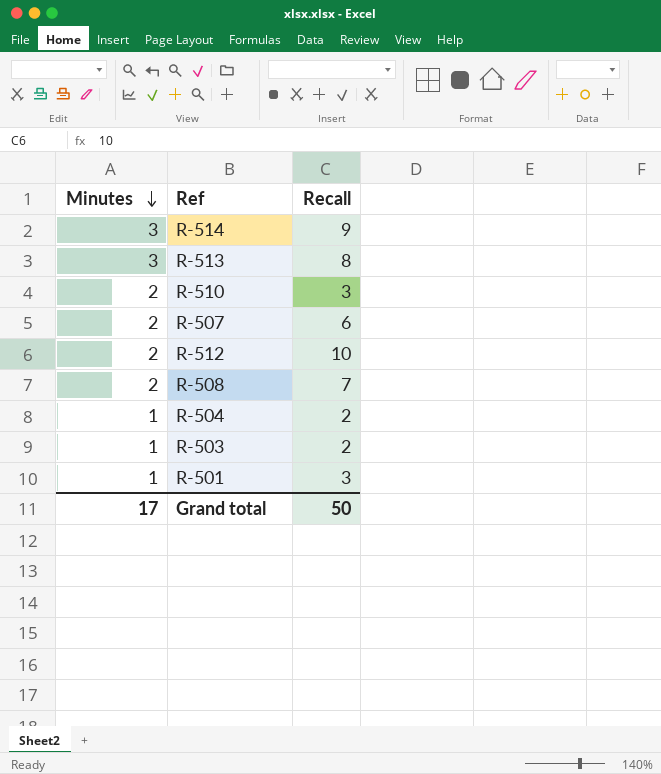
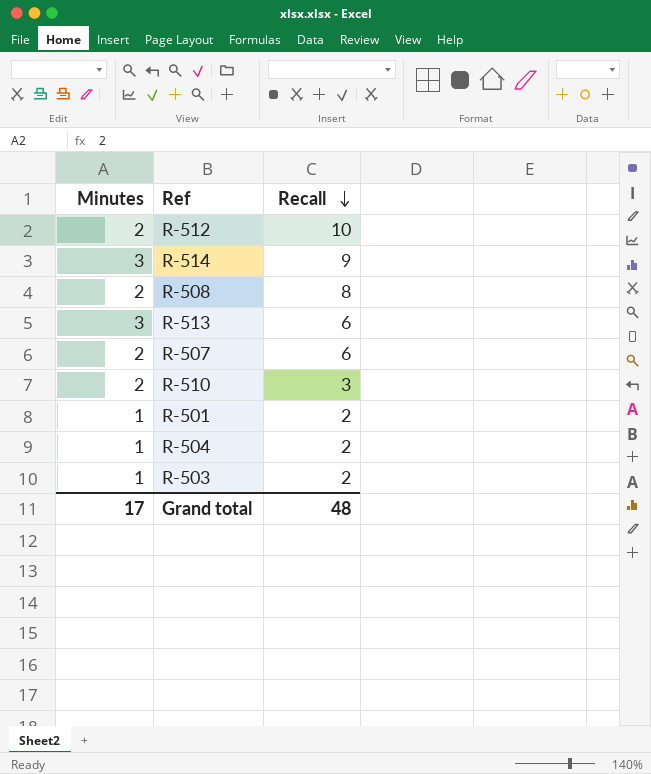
row order: Minutes descending -> Recall descending
R-508 | Recall: 7 -> 8
R-513 | Recall: 8 -> 6
R-501 | Recall: 3 -> 2
Grand total | Recall: 50 -> 48

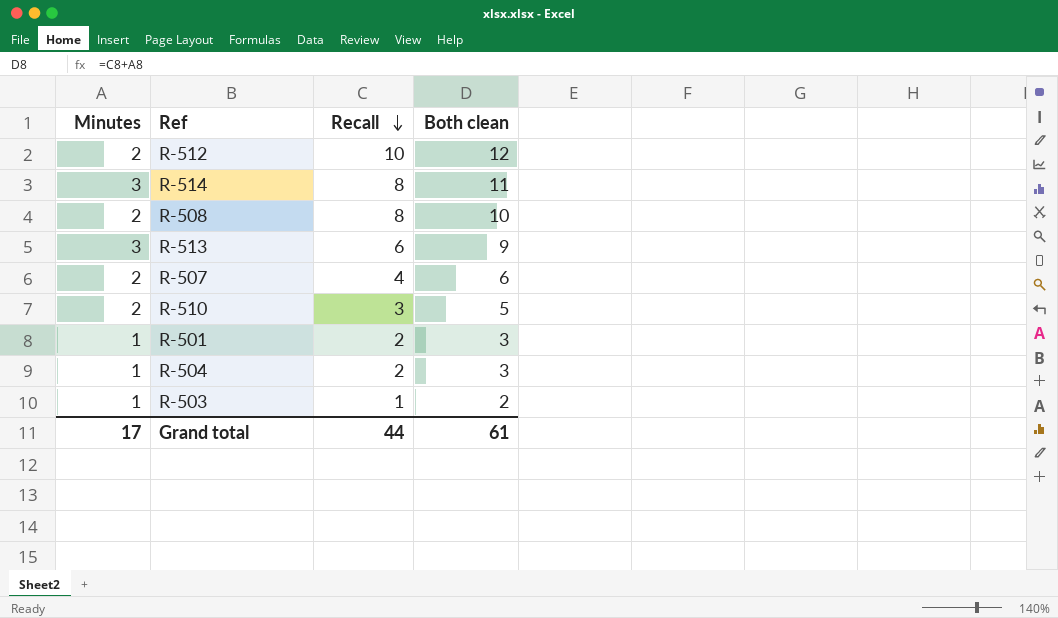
column Both clean | formula: none -> [Minutes] + [Recall]
R-514 | Recall: 9 -> 8
R-507 | Recall: 6 -> 4
R-503 | Recall: 2 -> 1
Grand total | Recall: 48 -> 44

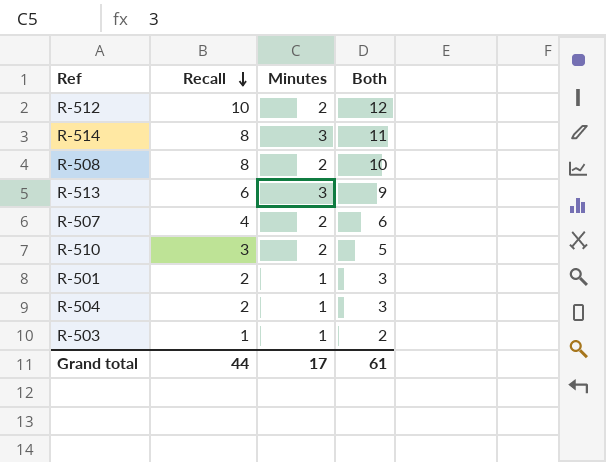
column Minutes | position: 1 -> 3
column name: Both clean -> Both

